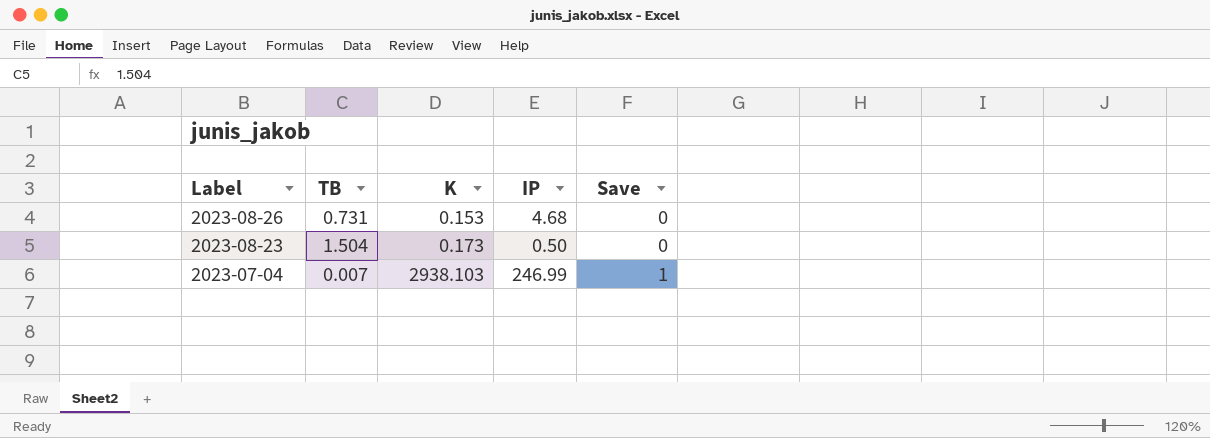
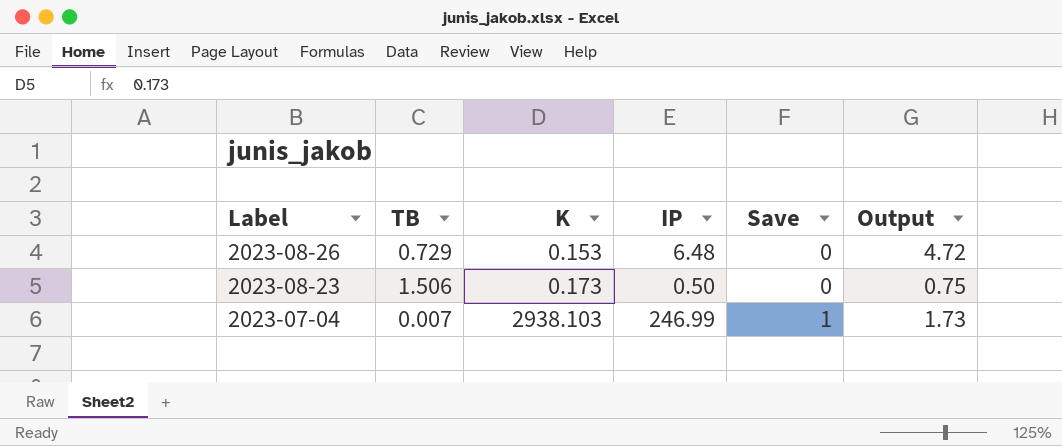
column Output | formula: none -> [TB] * [IP]
2023-08-26 | TB: 0.731 -> 0.729
2023-08-26 | IP: 4.68 -> 6.48
2023-08-23 | TB: 1.504 -> 1.506

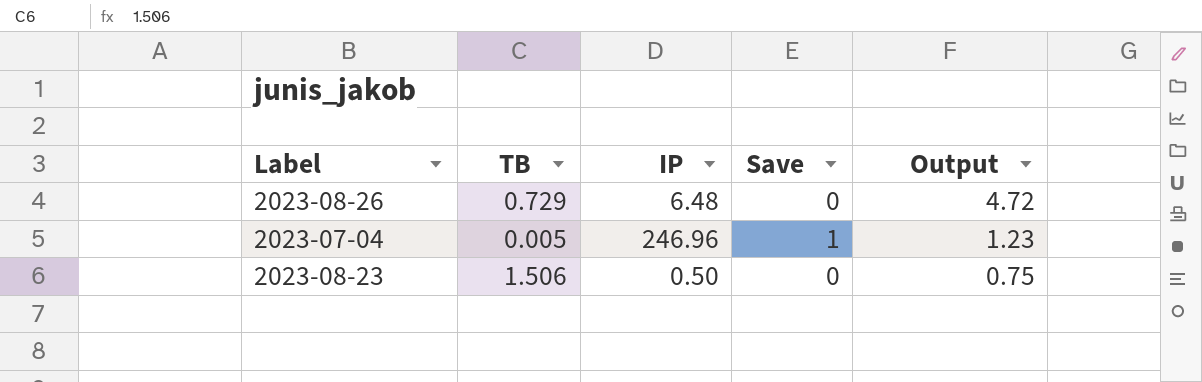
row order: Label descending -> Output descending
column K | position: 3 -> none
2023-07-04 | TB: 0.007 -> 0.005
2023-07-04 | IP: 246.99 -> 246.96
2023-07-04 | Output: 1.73 -> 1.23

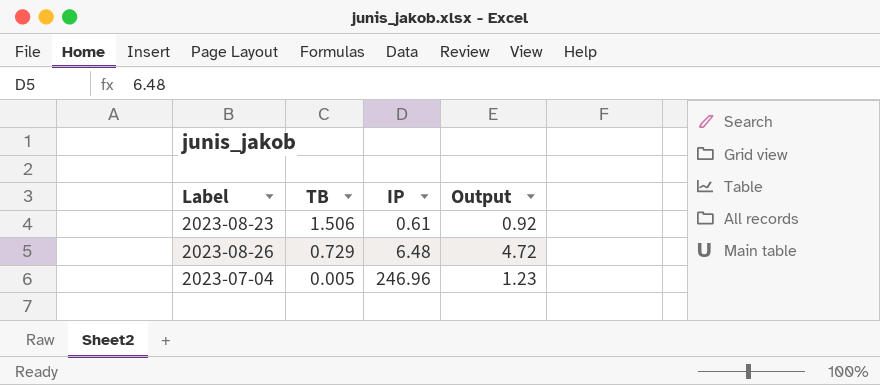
row order: Output descending -> TB descending
column Save | position: 4 -> none
2023-08-23 | IP: 0.50 -> 0.61
2023-08-23 | Output: 0.75 -> 0.92

